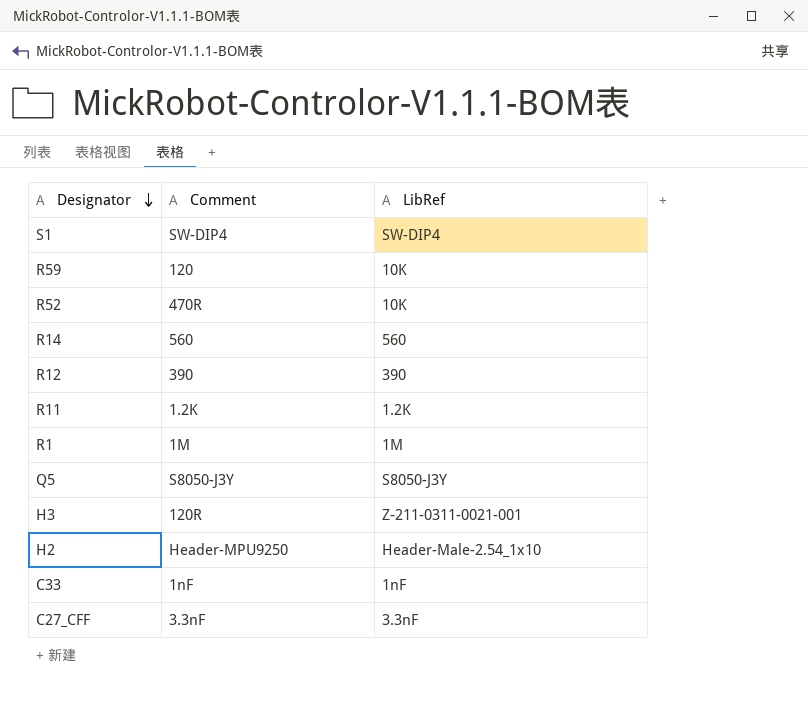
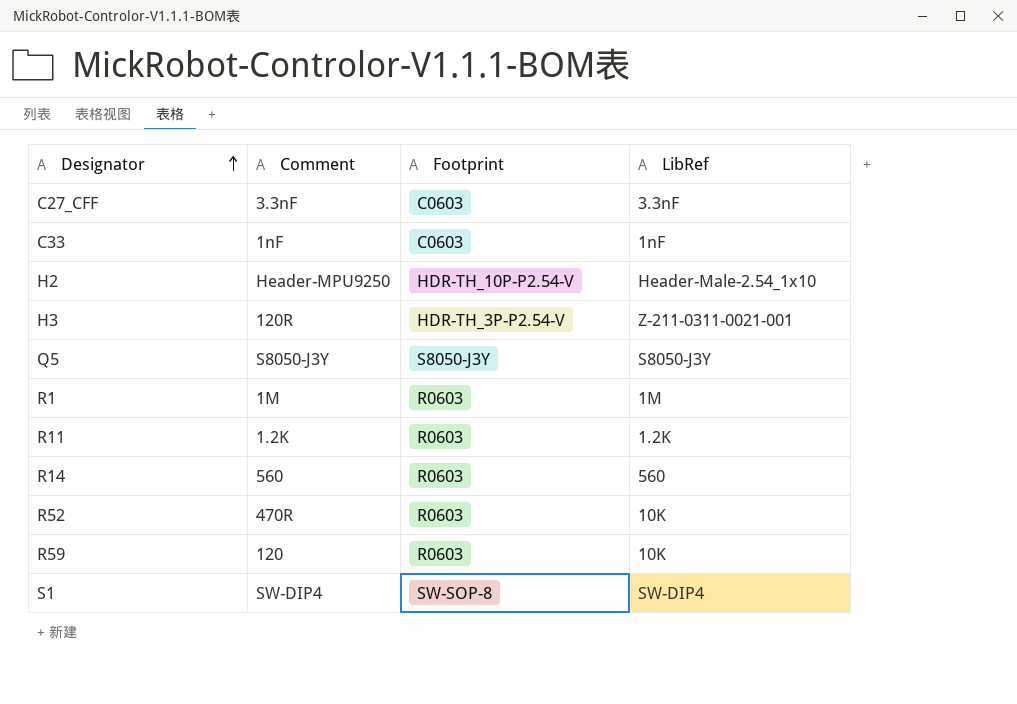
row order: Designator descending -> Designator ascending
column Footprint | position: none -> 3
row R12: 390 | 390 -> none

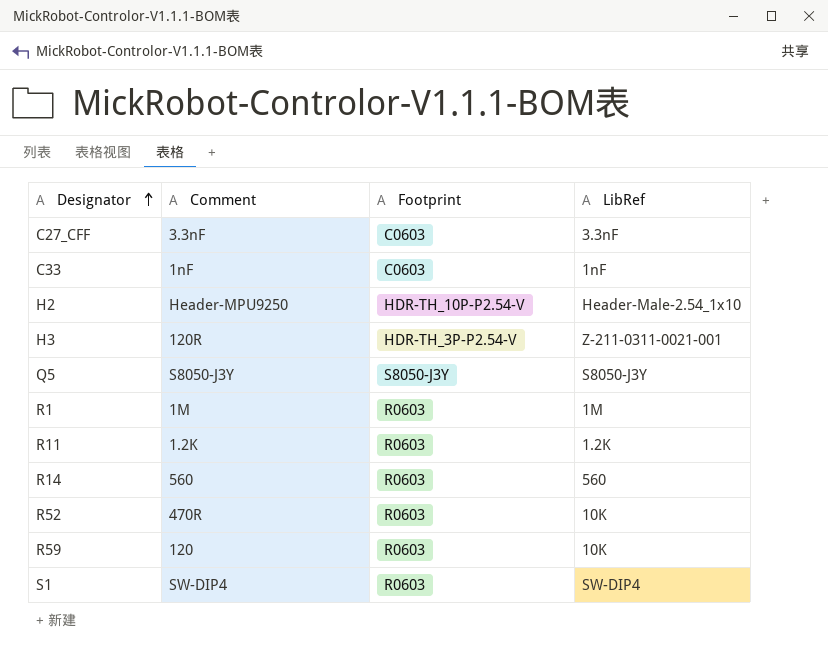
S1 | Footprint: SW-SOP-8 -> R0603

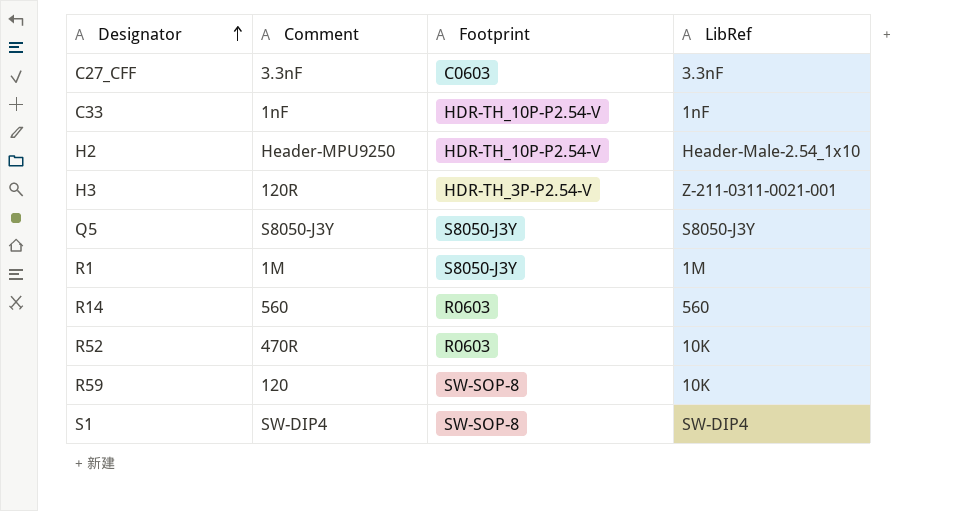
row R11: 1.2K | R0603 | 1.2K -> none
C33 | Footprint: C0603 -> HDR-TH_10P-P2.54-V
R1 | Footprint: R0603 -> S8050-J3Y
R59 | Footprint: R0603 -> SW-SOP-8
S1 | Footprint: R0603 -> SW-SOP-8

